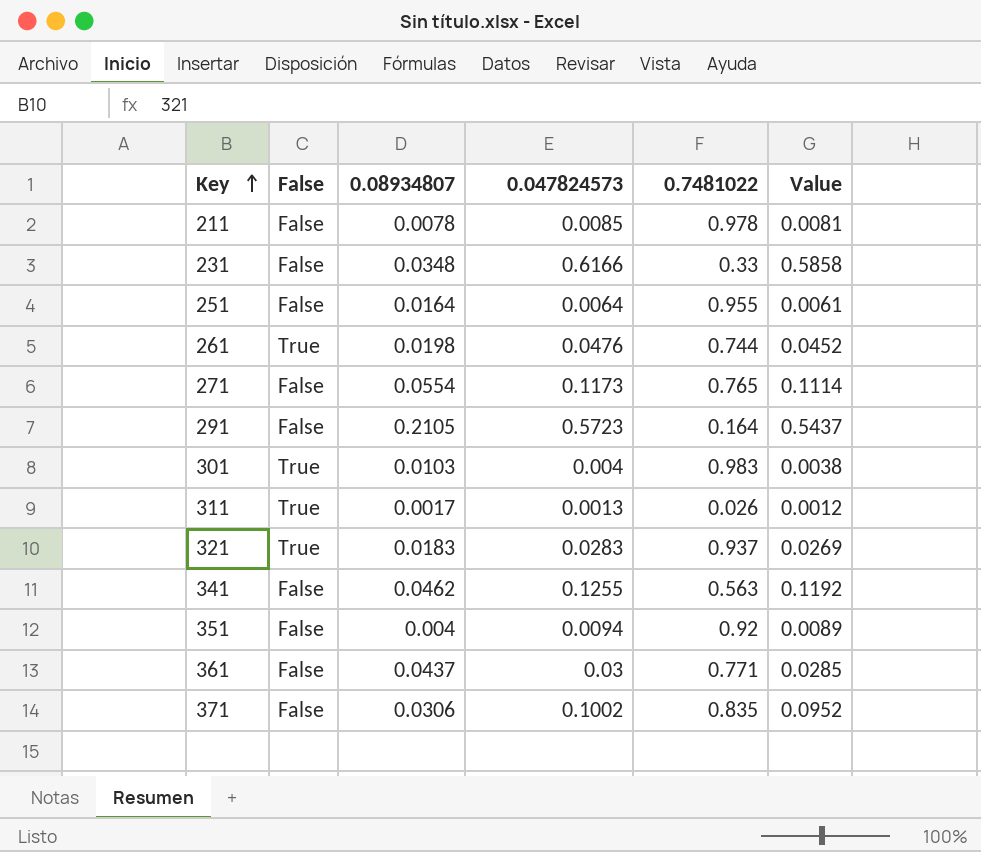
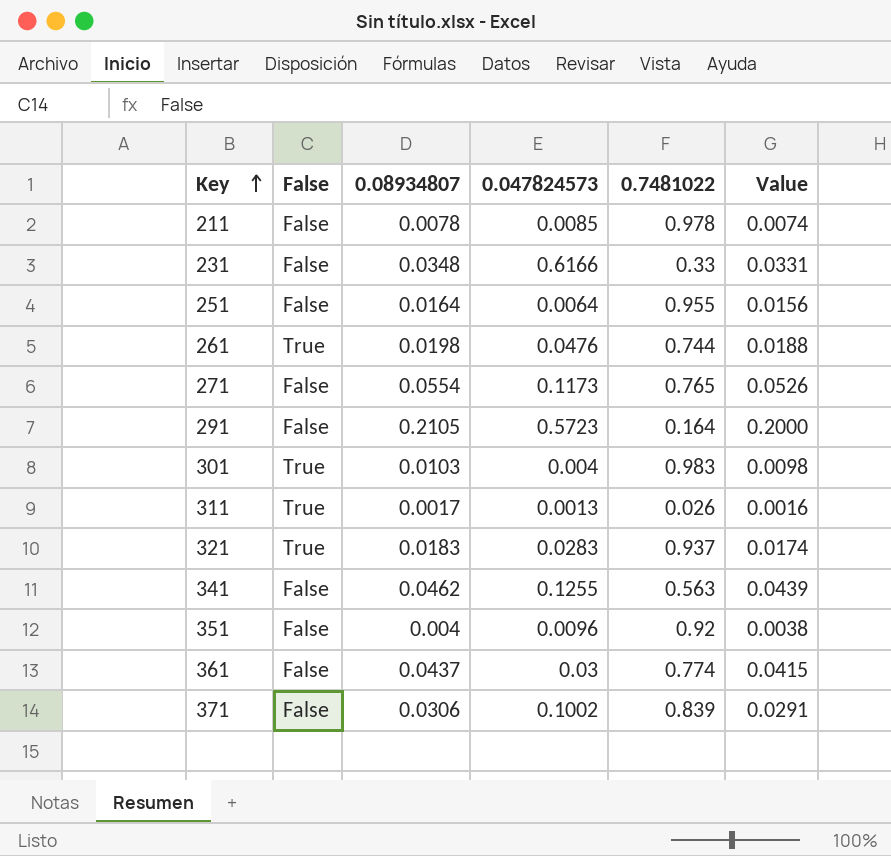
column Value | formula: [0.047824573] * 0.95 -> [0.08934807] * 0.95
351 | 0.047824573: 0.0094 -> 0.0096
361 | 0.7481022: 0.771 -> 0.774
371 | 0.7481022: 0.835 -> 0.839

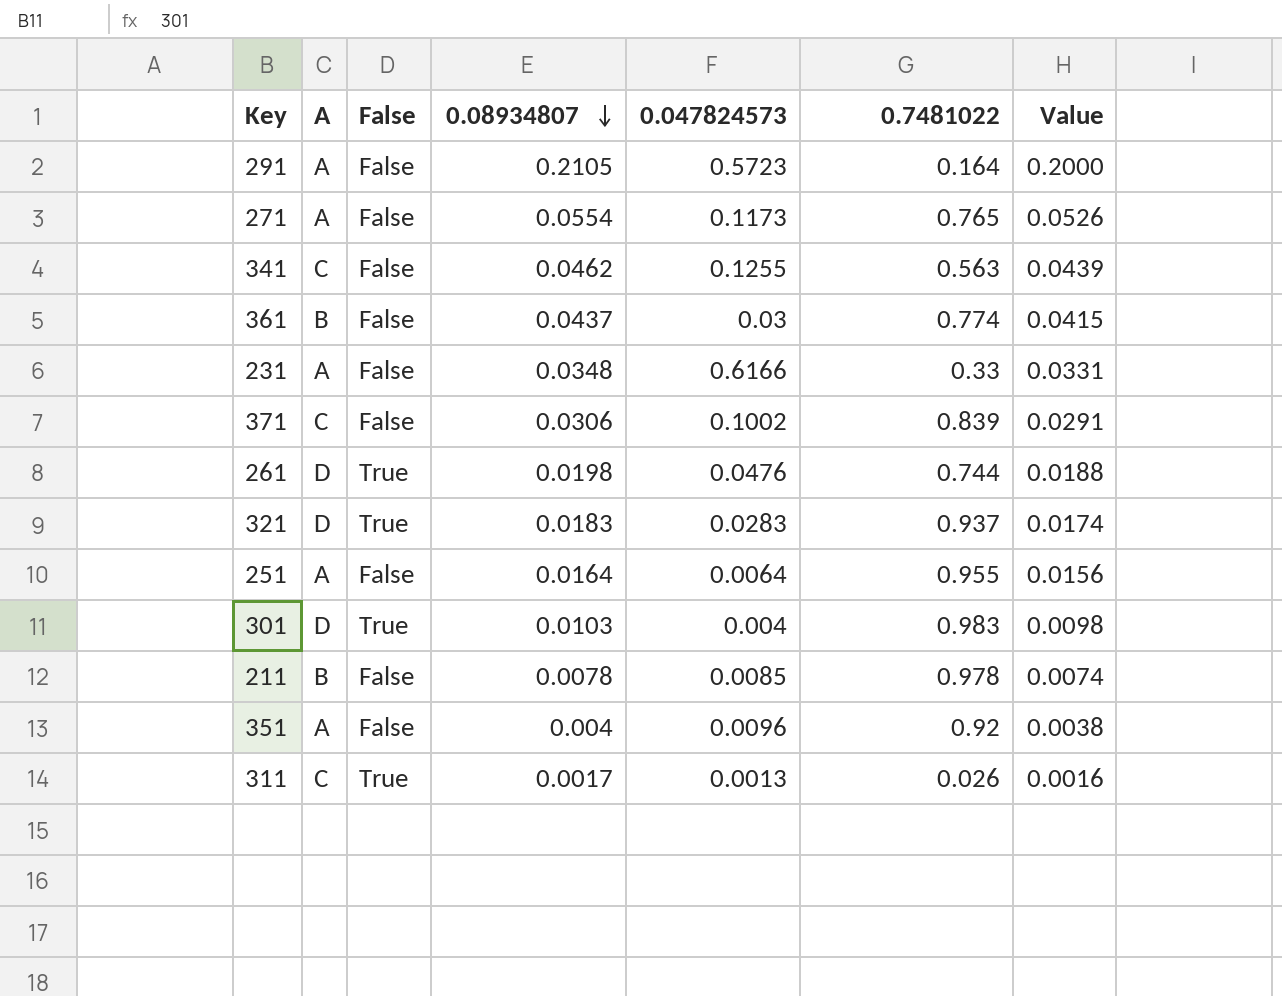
row order: Key ascending -> 0.08934807 descending
column A | position: none -> 2

